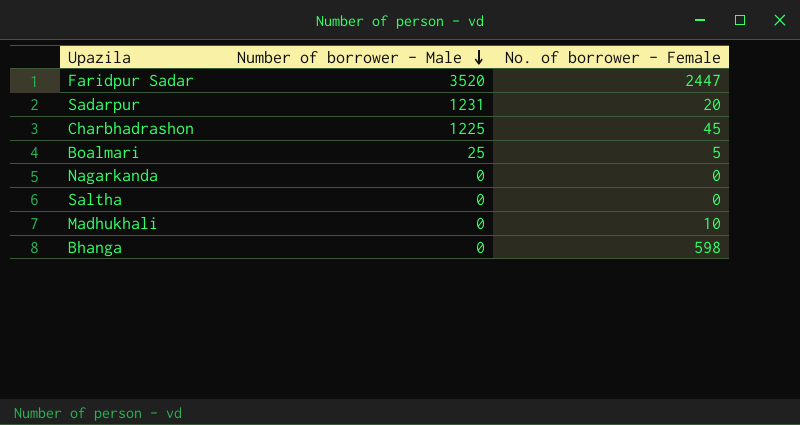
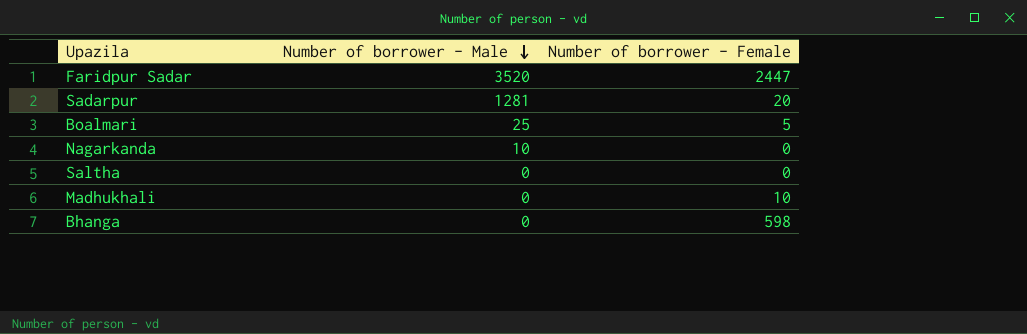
column name: No. of borrower - Female -> Number of borrower - Female
row Charbhadrashon: 1225 | 45 -> none
Sadarpur | Number of borrower - Male: 1231 -> 1281
Nagarkanda | Number of borrower - Male: 0 -> 10

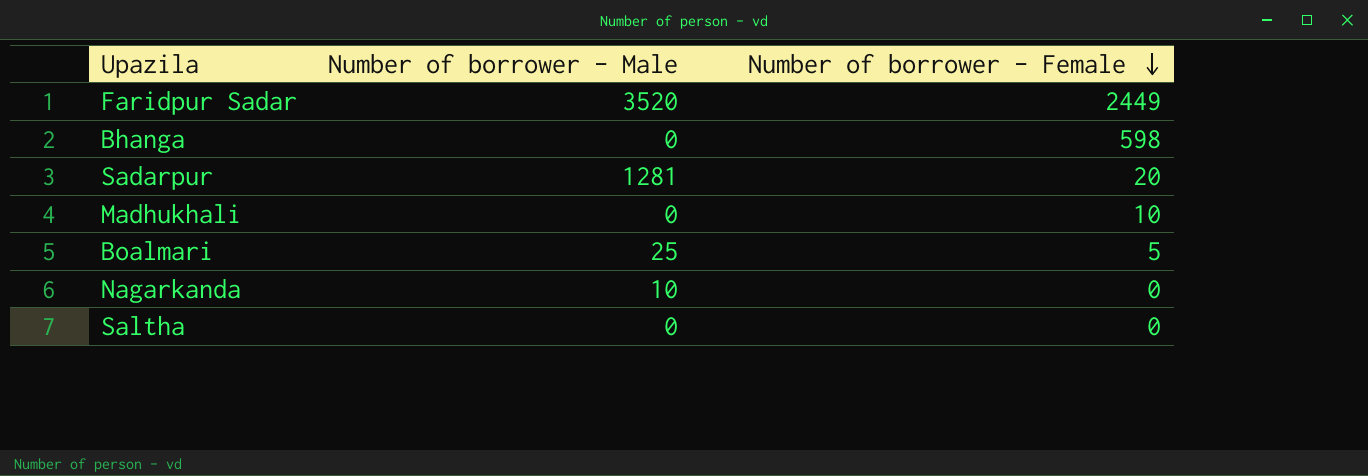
row order: Number of borrower - Male descending -> Number of borrower - Female descending
Faridpur Sadar | Number of borrower - Female: 2447 -> 2449

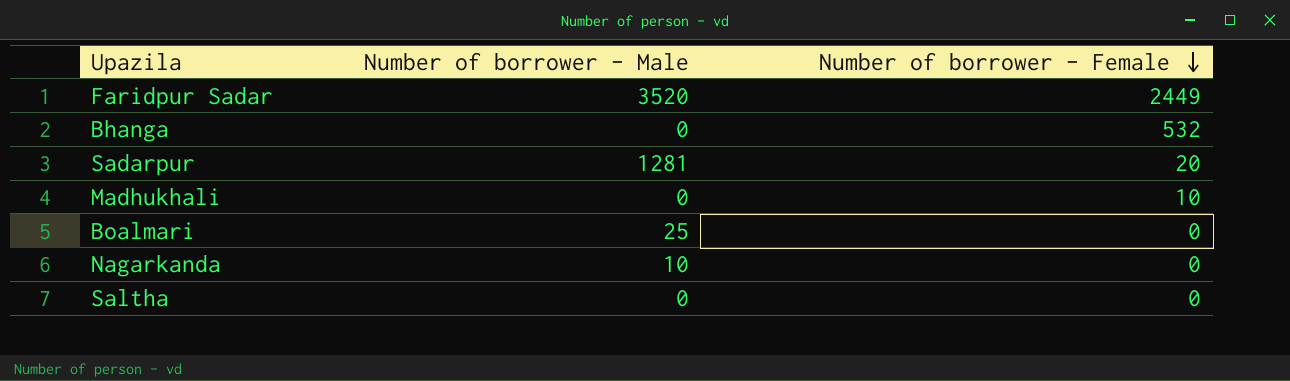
Bhanga | Number of borrower - Female: 598 -> 532
Boalmari | Number of borrower - Female: 5 -> 0

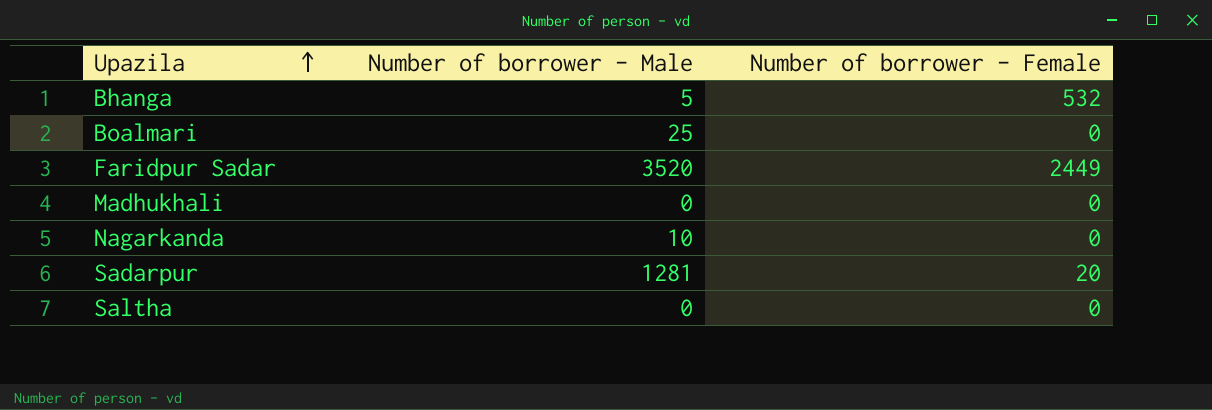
row order: Number of borrower - Female descending -> Upazila ascending
Bhanga | Number of borrower - Male: 0 -> 5
Madhukhali | Number of borrower - Female: 10 -> 0

